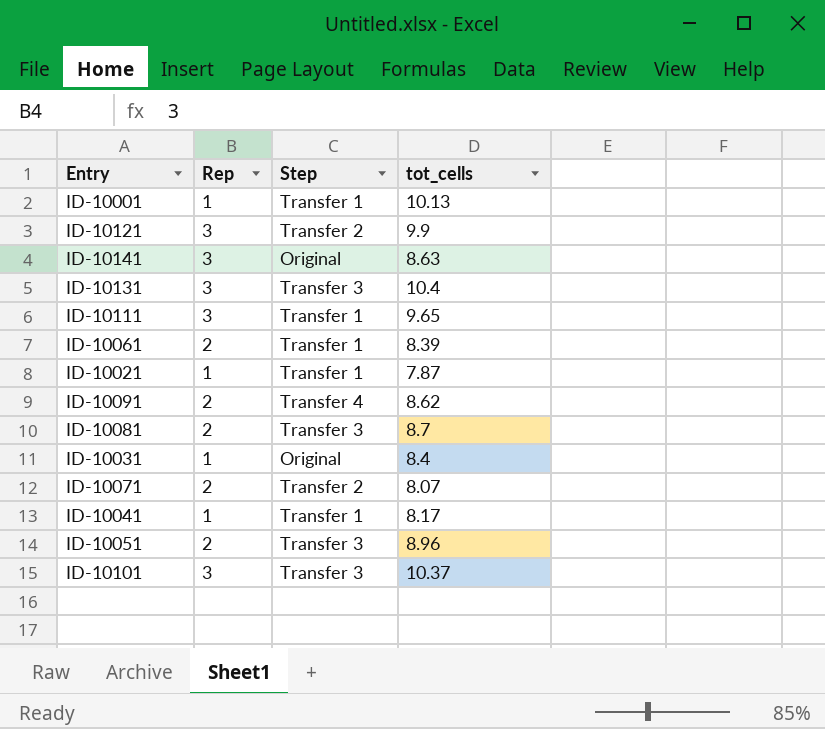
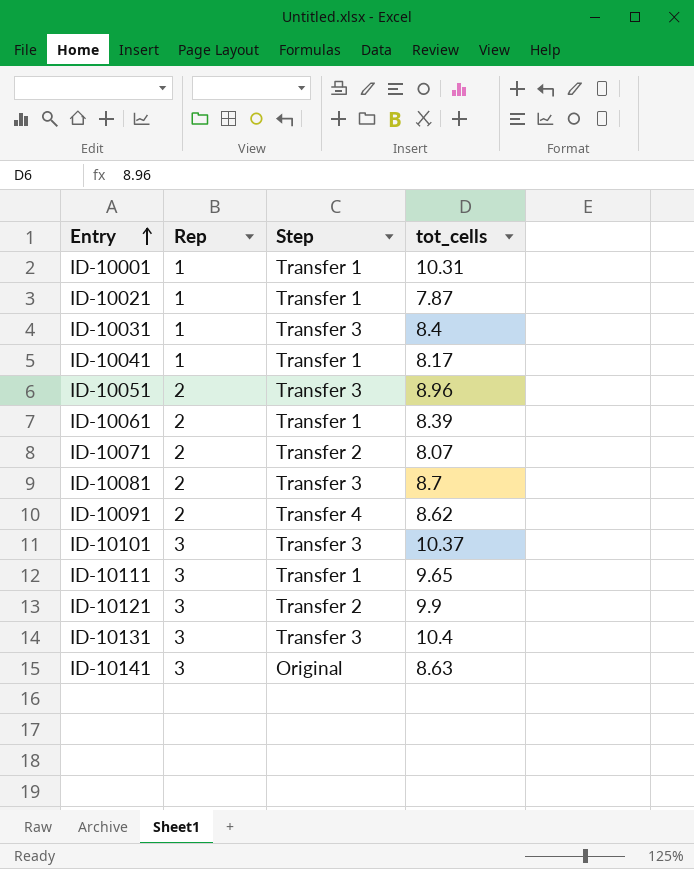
row order: none -> Entry ascending
ID-10001 | tot_cells: 10.13 -> 10.31
ID-10031 | Step: Original -> Transfer 3

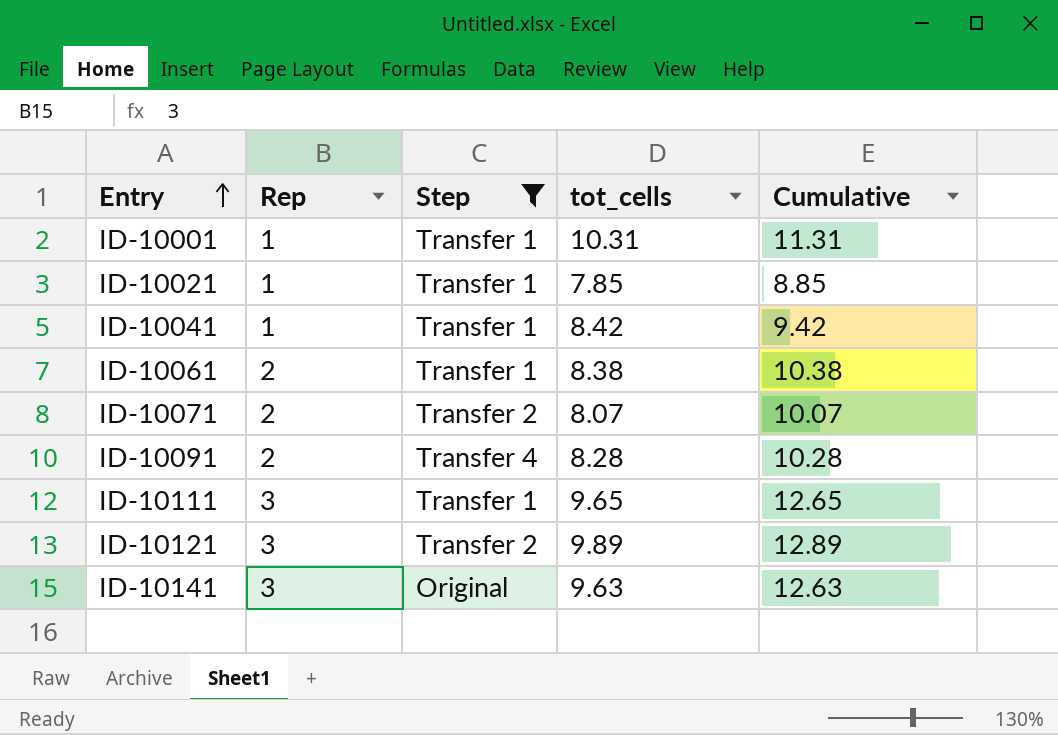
filter: none -> Step != Transfer 3
column Cumulative | formula: none -> [Rep] + [tot_cells]
ID-10021 | tot_cells: 7.87 -> 7.85
ID-10041 | tot_cells: 8.17 -> 8.42
ID-10061 | tot_cells: 8.39 -> 8.38
ID-10091 | tot_cells: 8.62 -> 8.28
ID-10121 | tot_cells: 9.9 -> 9.89
ID-10141 | tot_cells: 8.63 -> 9.63

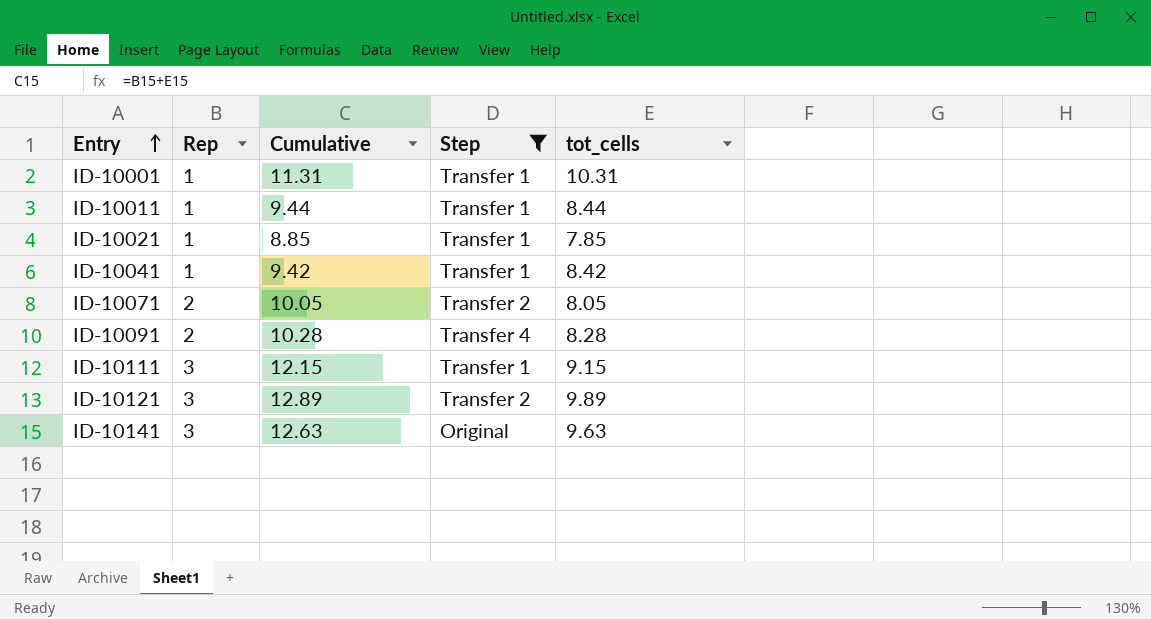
column Cumulative | position: 5 -> 3
row ID-10061: 2 | Transfer 1 | 8.38 | 10.38 -> none
row ID-10011: none -> 1 | 9.44 | Transfer 1 | 8.44
ID-10071 | Cumulative: 10.07 -> 10.05
ID-10071 | tot_cells: 8.07 -> 8.05
ID-10111 | Cumulative: 12.65 -> 12.15
ID-10111 | tot_cells: 9.65 -> 9.15

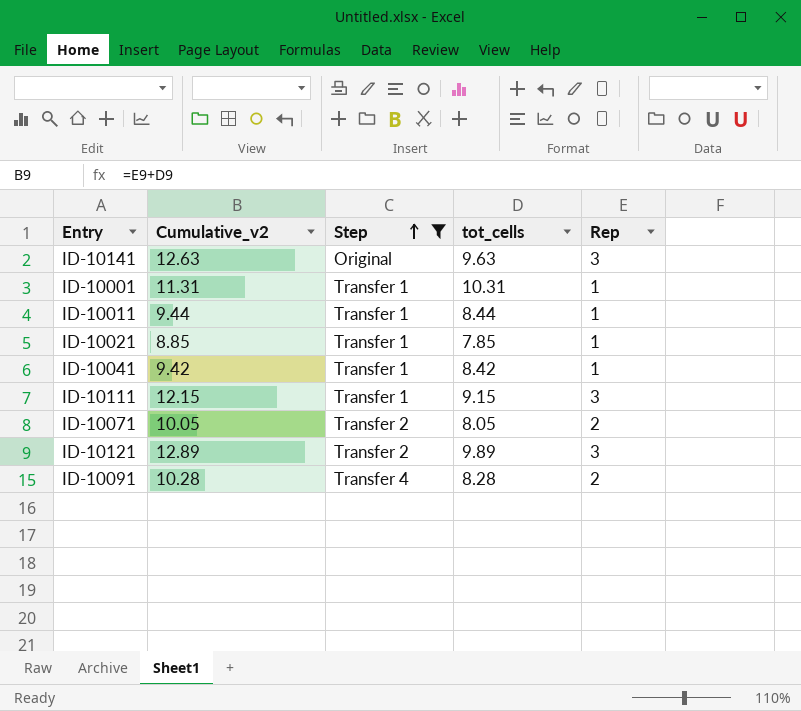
row order: Entry ascending -> Step ascending
column name: Cumulative -> Cumulative_v2
column Rep | position: 2 -> 5

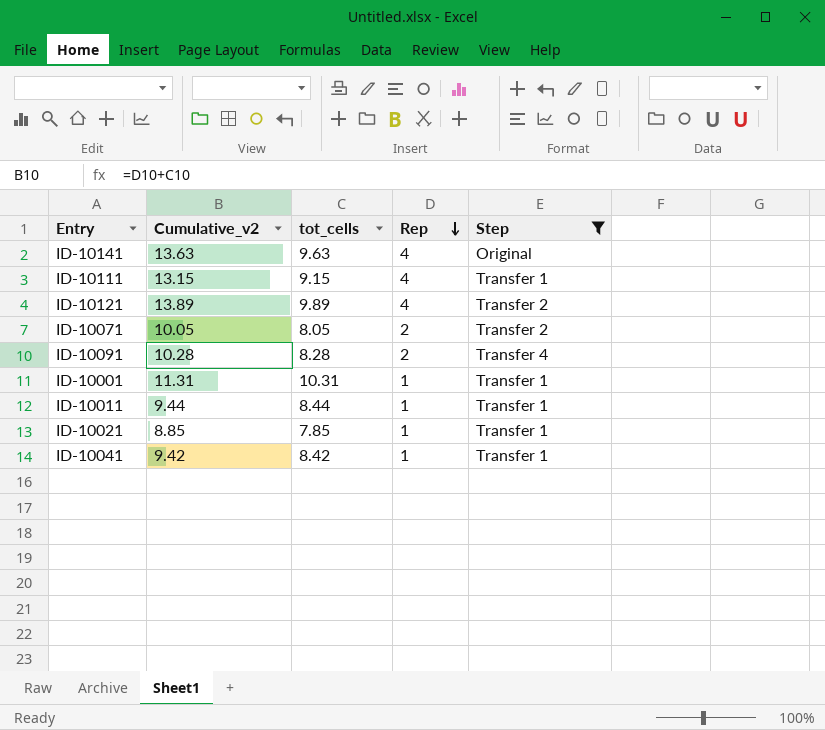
row order: Step ascending -> Rep descending
column Step | position: 3 -> 5
ID-10141 | Cumulative_v2: 12.63 -> 13.63
ID-10141 | Rep: 3 -> 4
ID-10111 | Cumulative_v2: 12.15 -> 13.15
ID-10111 | Rep: 3 -> 4
ID-10121 | Cumulative_v2: 12.89 -> 13.89
ID-10121 | Rep: 3 -> 4

